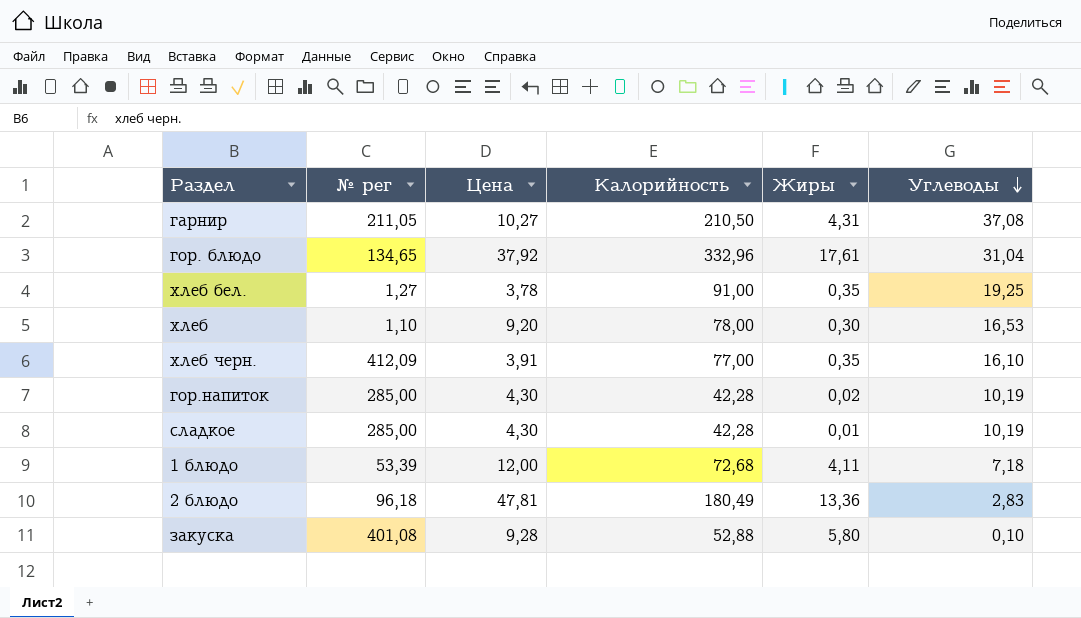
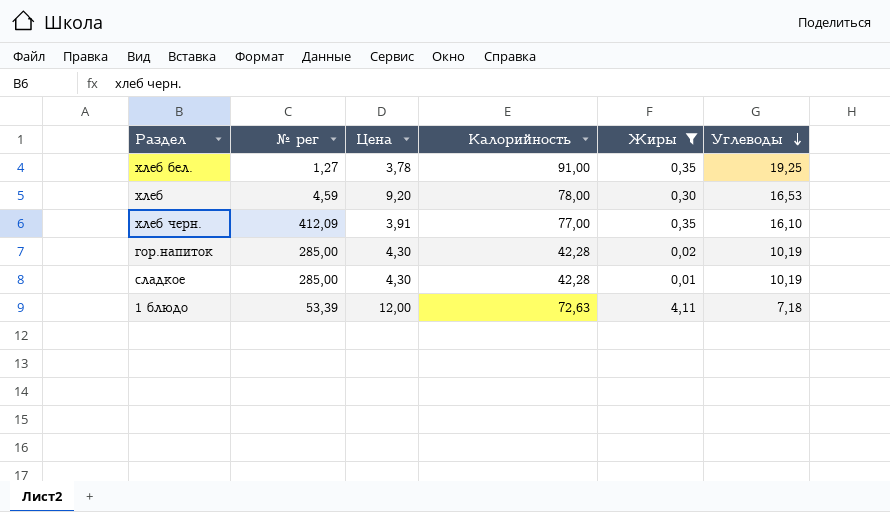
filter: none -> Жиры <= 4,11
хлеб | № рег: 1,10 -> 4,59
1 блюдо | Калорийность: 72,68 -> 72,63

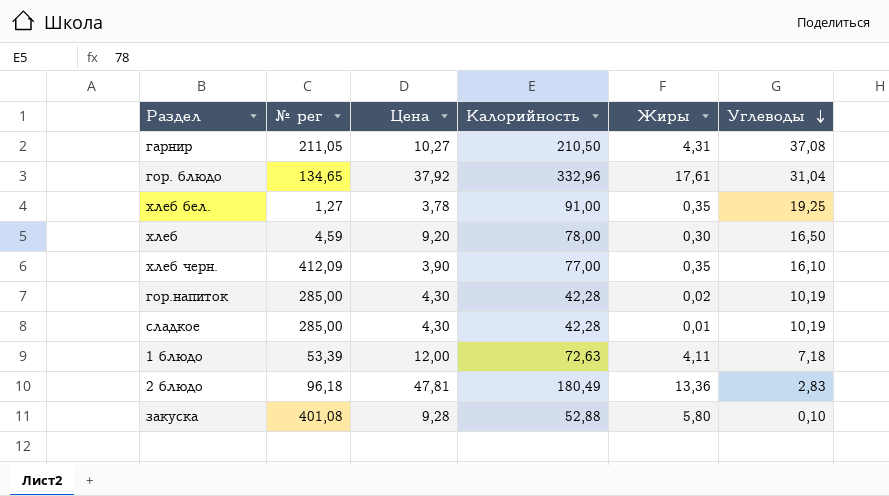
filter: Жиры <= 4,11 -> none
хлеб | Углеводы: 16,53 -> 16,50
хлеб черн. | Цена: 3,91 -> 3,90

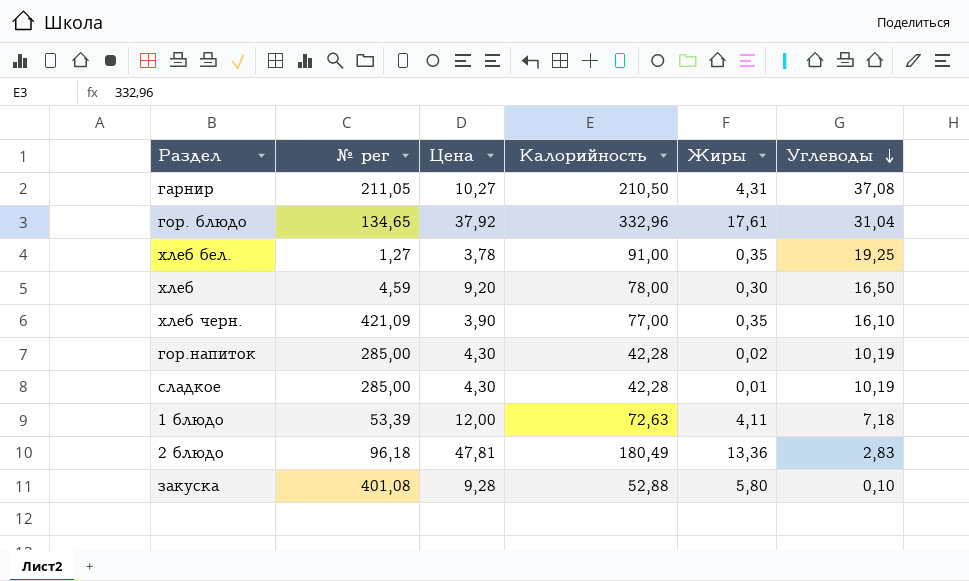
хлеб черн. | № рег: 412,09 -> 421,09

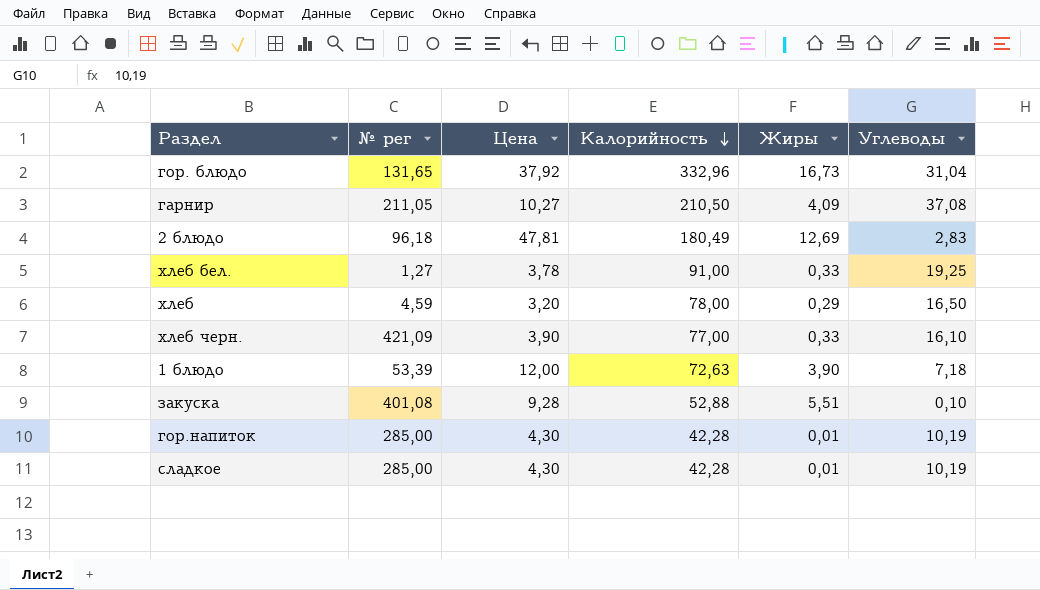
row order: Углеводы descending -> Калорийность descending
гор. блюдо | № рег: 134,65 -> 131,65
гор. блюдо | Жиры: 17,61 -> 16,73
гарнир | Жиры: 4,31 -> 4,09
2 блюдо | Жиры: 13,36 -> 12,69
хлеб бел. | Жиры: 0,35 -> 0,33
хлеб | Цена: 9,20 -> 3,20
хлеб | Жиры: 0,30 -> 0,29
хлеб черн. | Жиры: 0,35 -> 0,33
1 блюдо | Жиры: 4,11 -> 3,90
закуска | Жиры: 5,80 -> 5,51
гор.напиток | Жиры: 0,02 -> 0,01

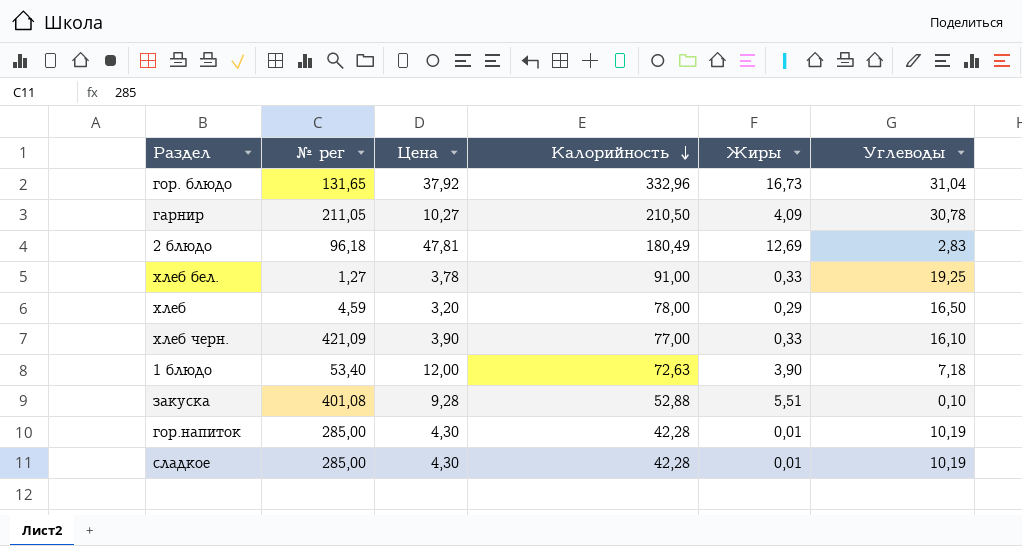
гарнир | Углеводы: 37,08 -> 30,78
1 блюдо | № рег: 53,39 -> 53,40

